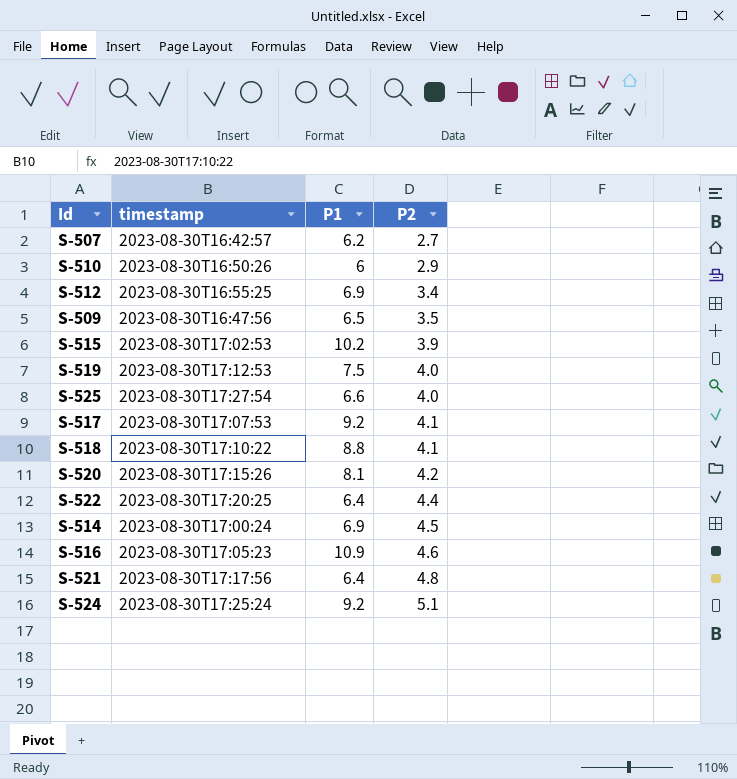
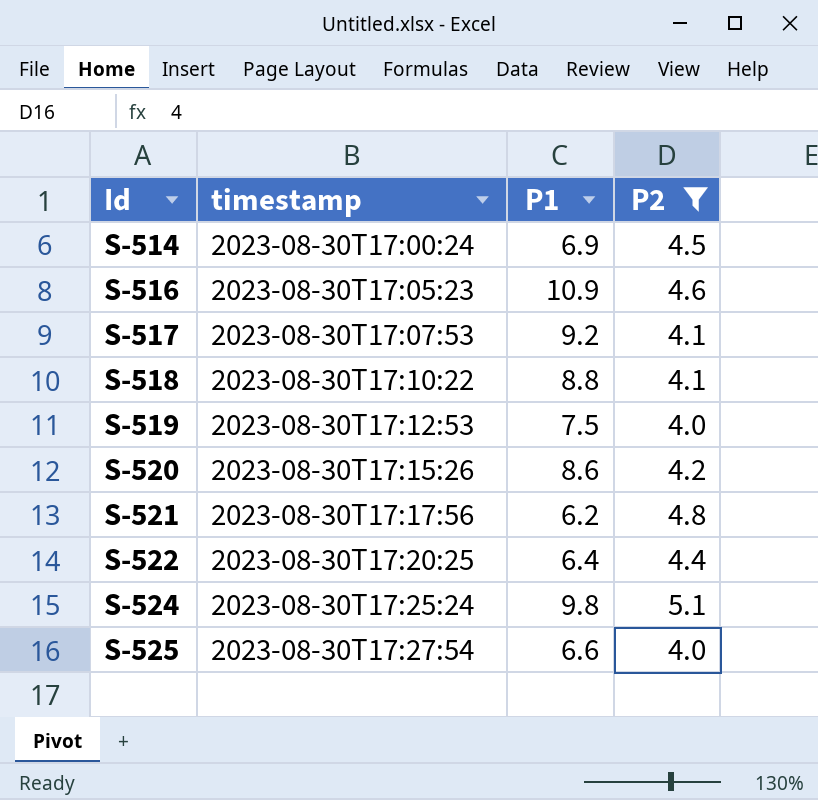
filter: none -> P2 >= 4.0
row order: P2 ascending -> Id ascending
S-520 | P1: 8.1 -> 8.6
S-521 | P1: 6.4 -> 6.2
S-524 | P1: 9.2 -> 9.8

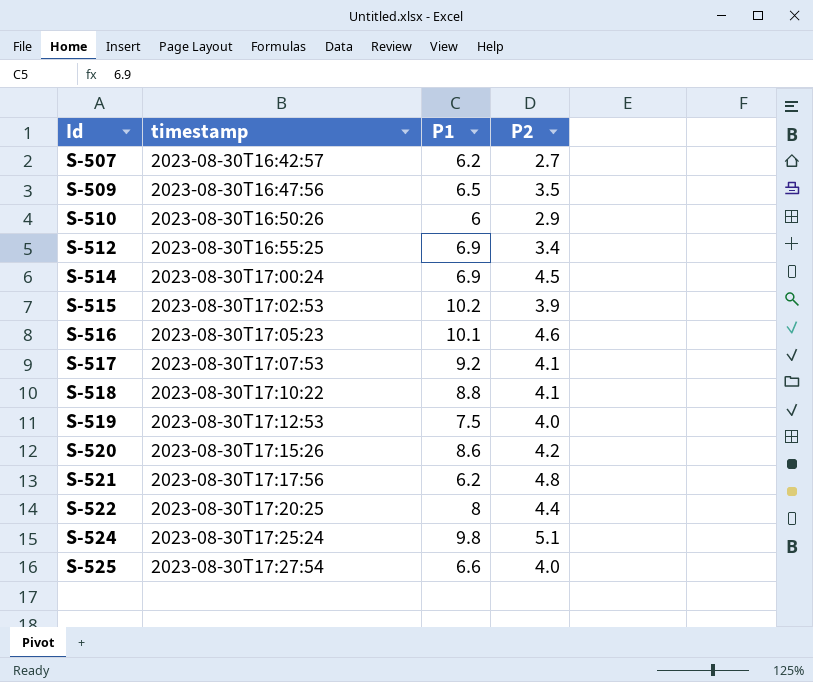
filter: P2 >= 4.0 -> none
S-516 | P1: 10.9 -> 10.1
S-522 | P1: 6.4 -> 8

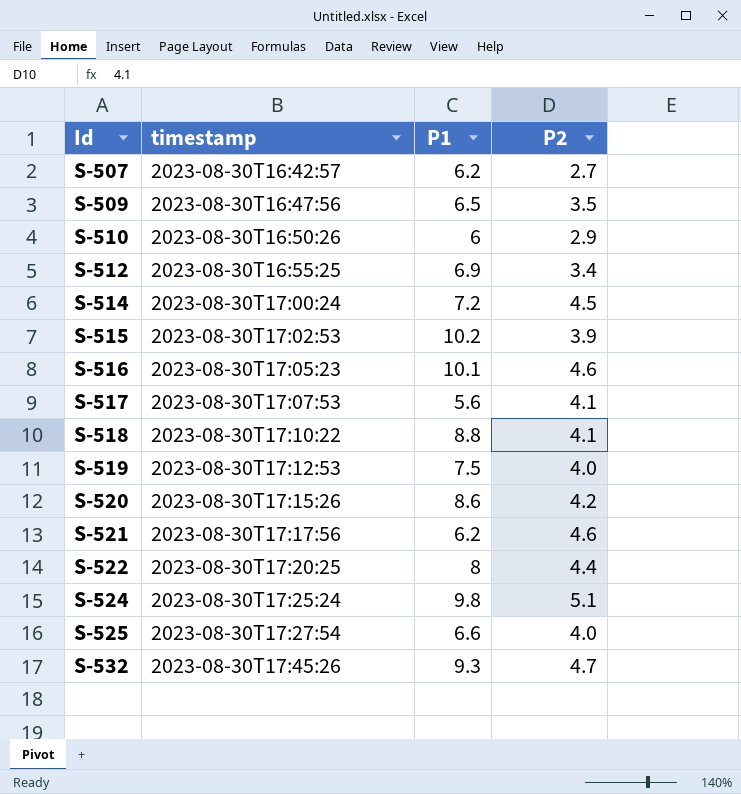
S-514 | P1: 6.9 -> 7.2
S-517 | P1: 9.2 -> 5.6
S-521 | P2: 4.8 -> 4.6
row S-532: none -> 2023-08-30T17:45:26 | 9.3 | 4.7

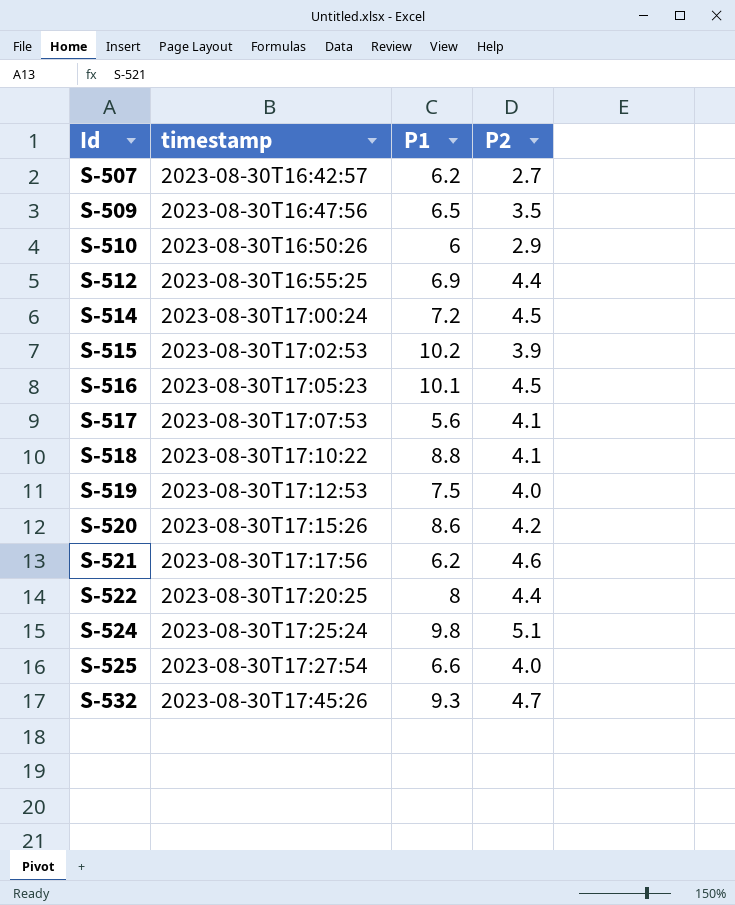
S-512 | P2: 3.4 -> 4.4
S-516 | P2: 4.6 -> 4.5

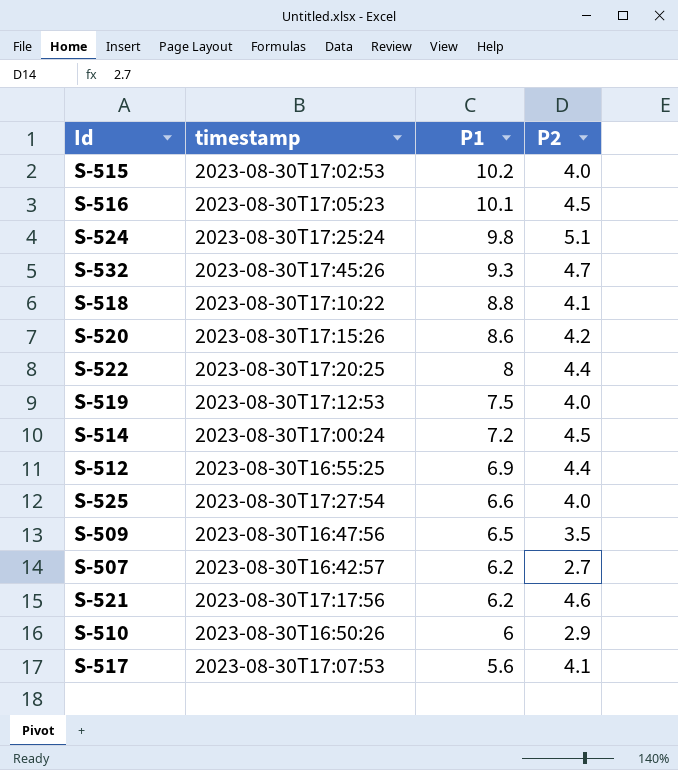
row order: Id ascending -> P1 descending
S-515 | P2: 3.9 -> 4.0

